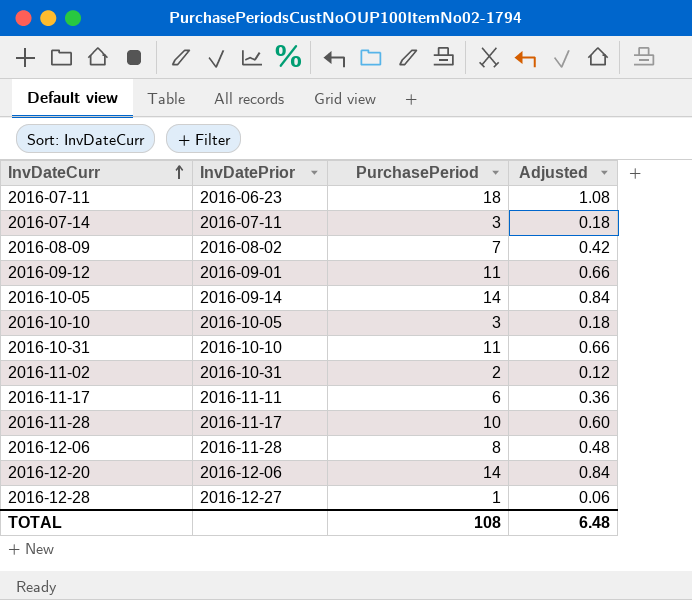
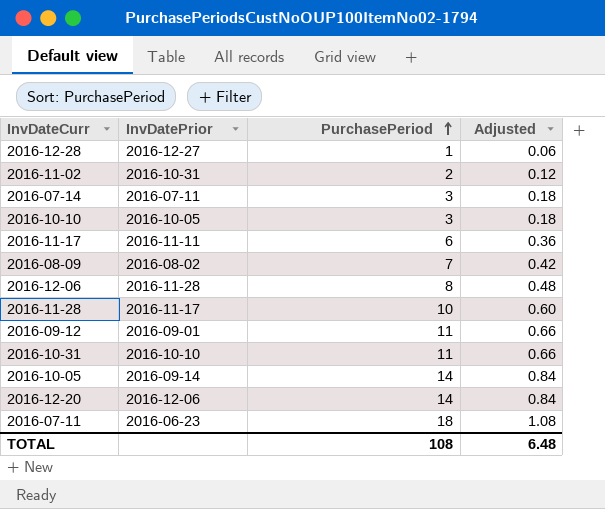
row order: InvDateCurr ascending -> PurchasePeriod ascending

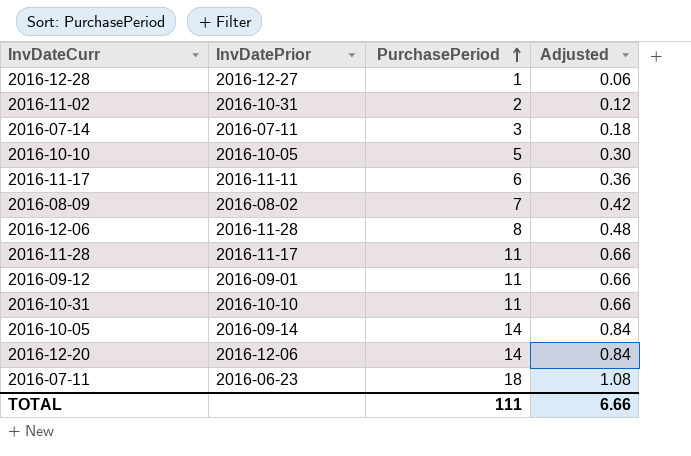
2016-10-10 | PurchasePeriod: 3 -> 5
2016-10-10 | Adjusted: 0.18 -> 0.30
2016-11-28 | PurchasePeriod: 10 -> 11
2016-11-28 | Adjusted: 0.60 -> 0.66
TOTAL | PurchasePeriod: 108 -> 111
TOTAL | Adjusted: 6.48 -> 6.66

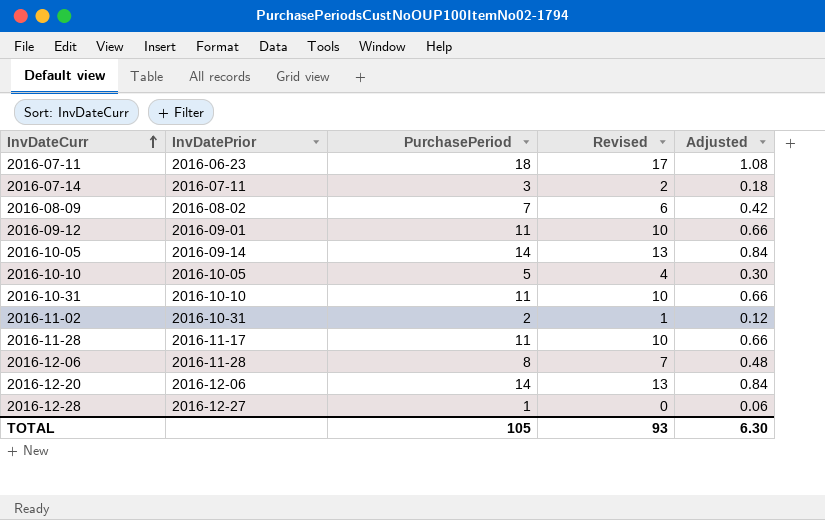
row order: PurchasePeriod ascending -> InvDateCurr ascending
column Revised | formula: none -> [PurchasePeriod] - 1
row 2016-11-17: 2016-11-11 | 6 | 0.36 -> none
TOTAL | PurchasePeriod: 111 -> 105
TOTAL | Adjusted: 6.66 -> 6.30

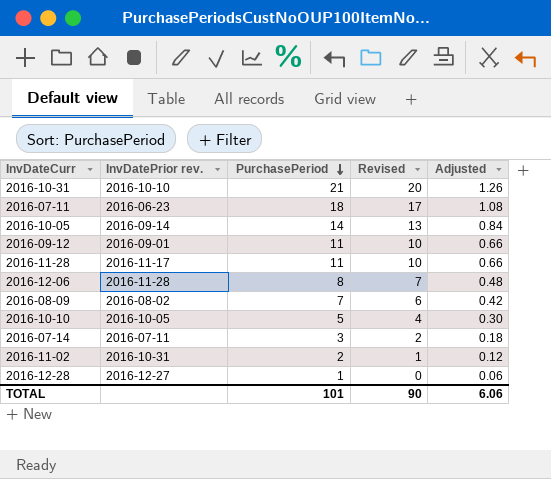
row order: InvDateCurr ascending -> PurchasePeriod descending
column name: InvDatePrior -> InvDatePrior rev.
row 2016-12-20: 2016-12-06 | 14 | 13 | 0.84 -> none
2016-10-31 | PurchasePeriod: 11 -> 21
2016-10-31 | Revised: 10 -> 20
2016-10-31 | Adjusted: 0.66 -> 1.26
TOTAL | PurchasePeriod: 105 -> 101
TOTAL | Revised: 93 -> 90
TOTAL | Adjusted: 6.30 -> 6.06

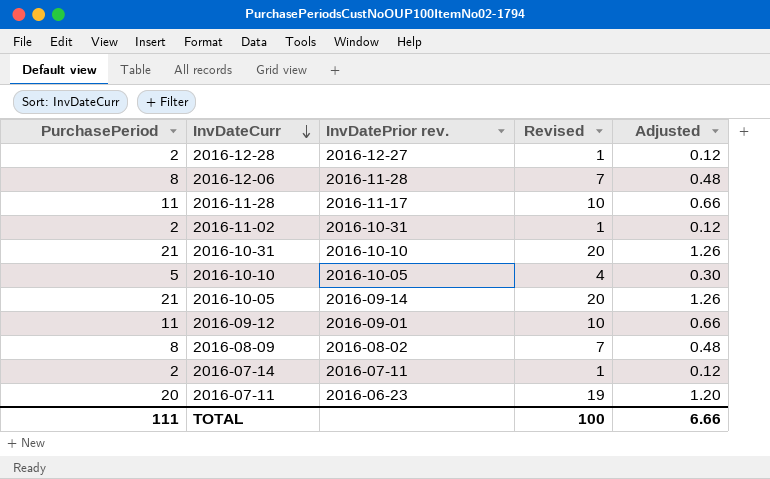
row order: PurchasePeriod descending -> InvDateCurr descending
column PurchasePeriod | position: 3 -> 1
2016-12-28 | PurchasePeriod: 1 -> 2
2016-12-28 | Revised: 0 -> 1
2016-12-28 | Adjusted: 0.06 -> 0.12
2016-10-05 | PurchasePeriod: 14 -> 21
2016-10-05 | Revised: 13 -> 20
2016-10-05 | Adjusted: 0.84 -> 1.26
2016-08-09 | PurchasePeriod: 7 -> 8
2016-08-09 | Revised: 6 -> 7
2016-08-09 | Adjusted: 0.42 -> 0.48
2016-07-14 | PurchasePeriod: 3 -> 2
2016-07-14 | Revised: 2 -> 1
2016-07-14 | Adjusted: 0.18 -> 0.12
2016-07-11 | PurchasePeriod: 18 -> 20
2016-07-11 | Revised: 17 -> 19
2016-07-11 | Adjusted: 1.08 -> 1.20
TOTAL | PurchasePeriod: 101 -> 111
TOTAL | Revised: 90 -> 100
TOTAL | Adjusted: 6.06 -> 6.66

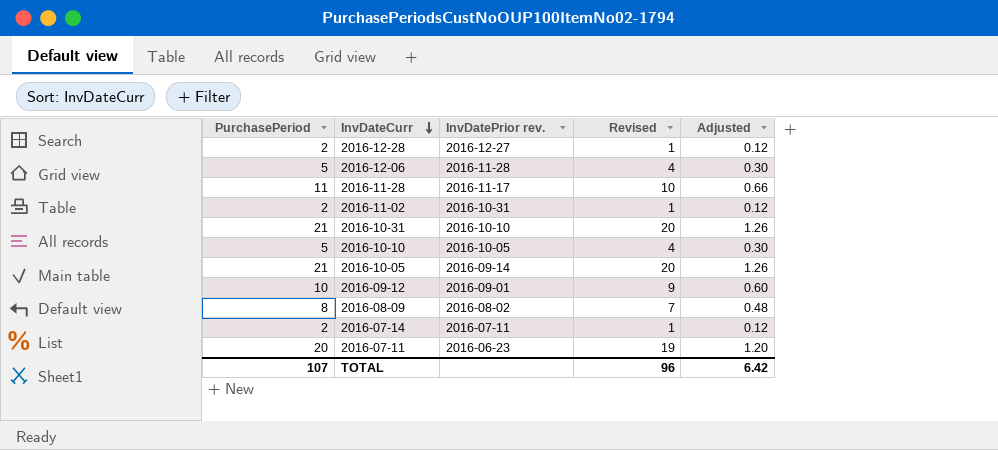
2016-12-06 | PurchasePeriod: 8 -> 5
2016-12-06 | Revised: 7 -> 4
2016-12-06 | Adjusted: 0.48 -> 0.30
2016-09-12 | PurchasePeriod: 11 -> 10
2016-09-12 | Revised: 10 -> 9
2016-09-12 | Adjusted: 0.66 -> 0.60
TOTAL | PurchasePeriod: 111 -> 107
TOTAL | Revised: 100 -> 96
TOTAL | Adjusted: 6.66 -> 6.42

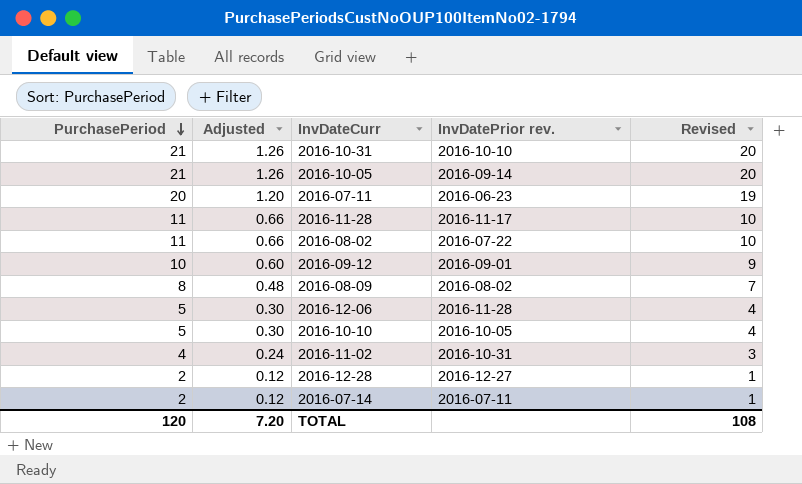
row order: InvDateCurr descending -> PurchasePeriod descending
column Adjusted | position: 5 -> 2
row 2016-08-02: none -> 11 | 0.66 | 2016-07-22 | 10
2016-11-02 | PurchasePeriod: 2 -> 4
2016-11-02 | Adjusted: 0.12 -> 0.24
2016-11-02 | Revised: 1 -> 3
TOTAL | PurchasePeriod: 107 -> 120
TOTAL | Adjusted: 6.42 -> 7.20
TOTAL | Revised: 96 -> 108

